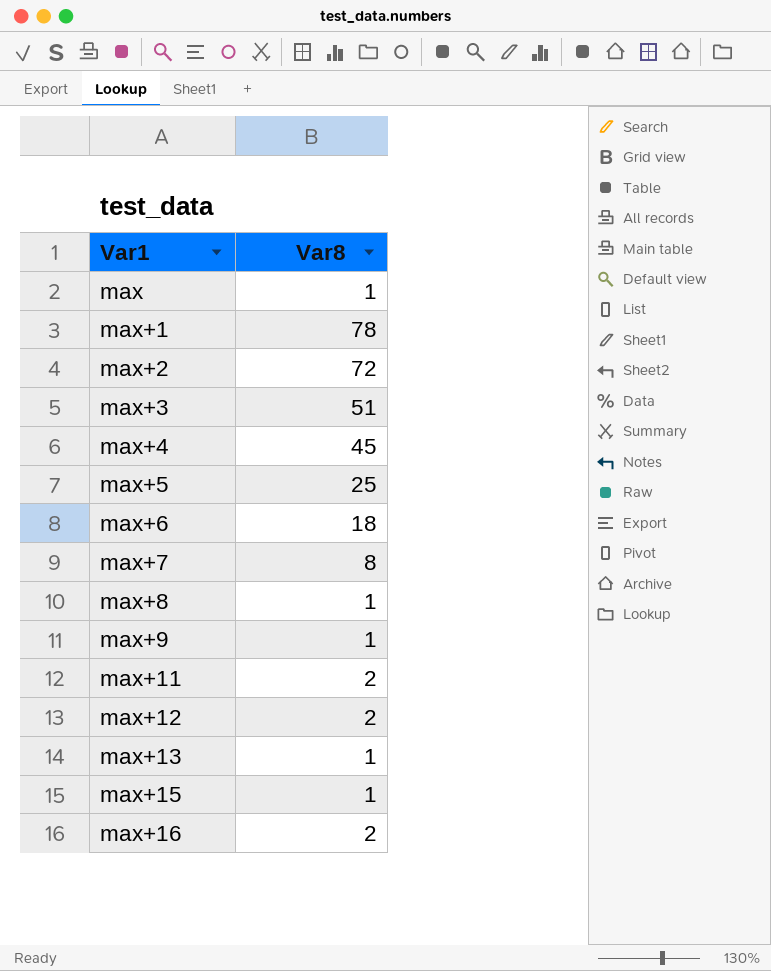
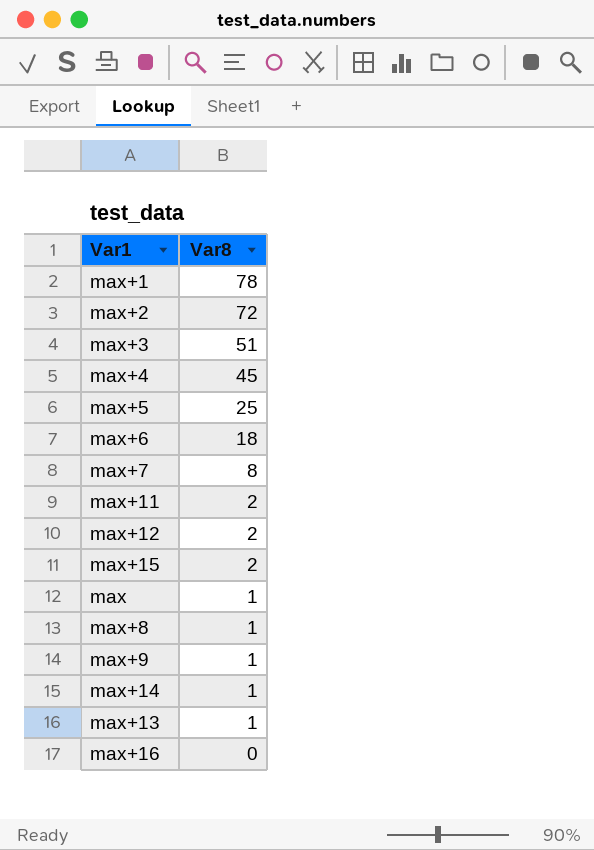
row order: Var1 ascending -> Var8 descending
max+15 | Var8: 1 -> 2
row max+14: none -> 1
max+16 | Var8: 2 -> 0

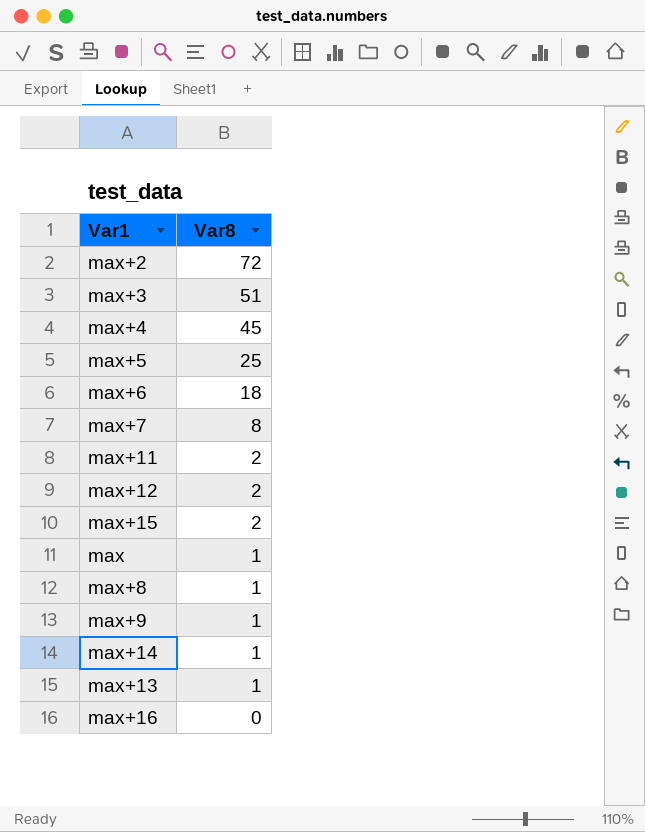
row max+1: 78 -> none

